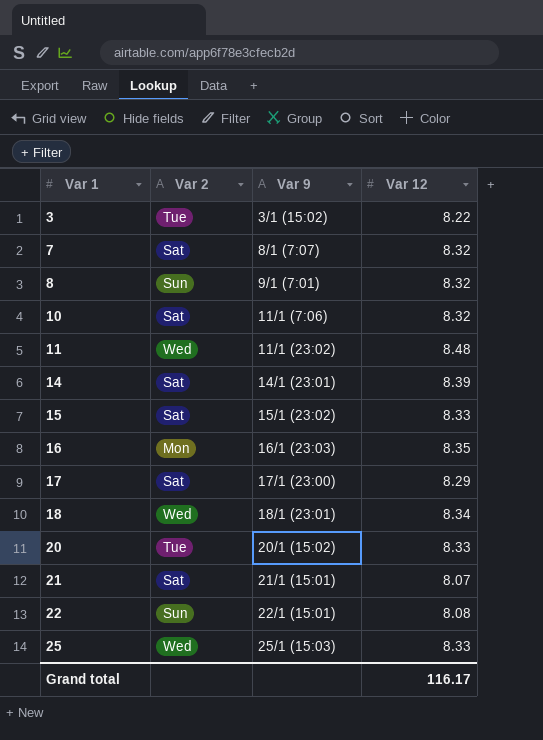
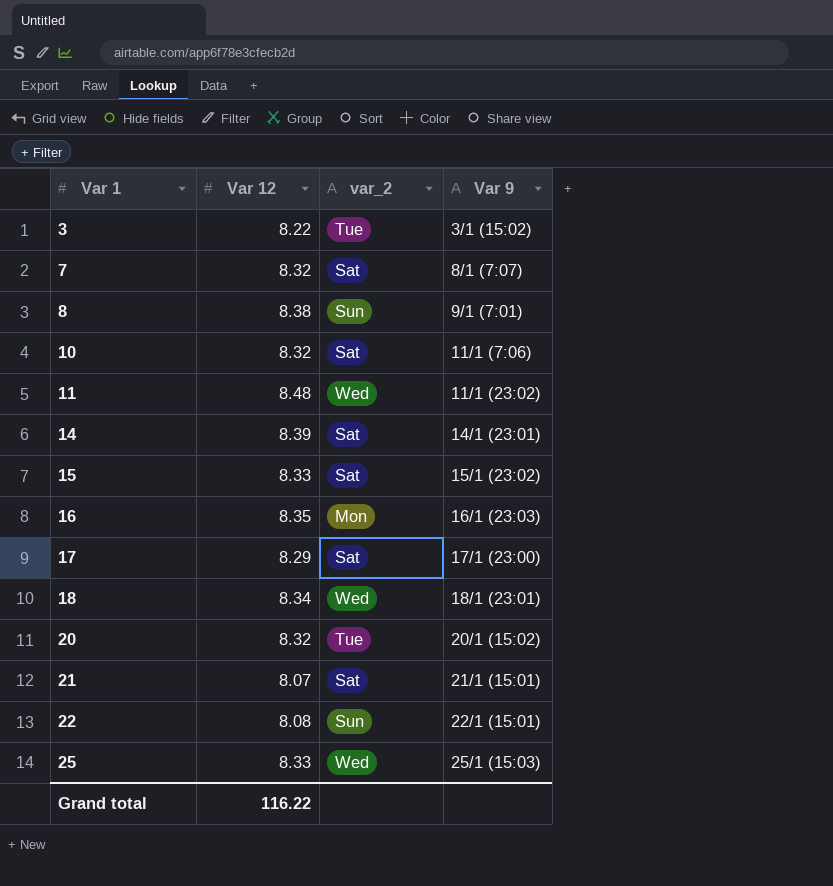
column Var 12 | position: 4 -> 2
column name: Var 2 -> var_2
8 | Var 12: 8.32 -> 8.38
20 | Var 12: 8.33 -> 8.32
Grand total | Var 12: 116.17 -> 116.22

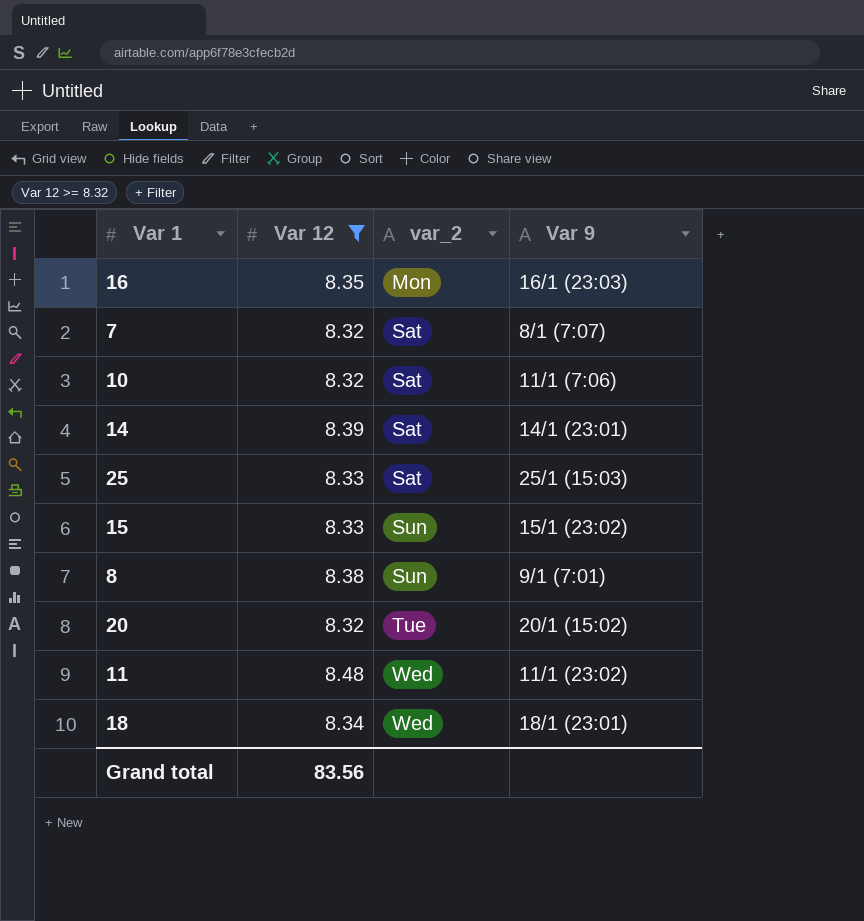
filter: none -> Var 12 >= 8.32
row order: Var 1 ascending -> var_2 ascending
25 | var_2: Wed -> Sat
15 | var_2: Sat -> Sun
Grand total | Var 12: 116.22 -> 83.56

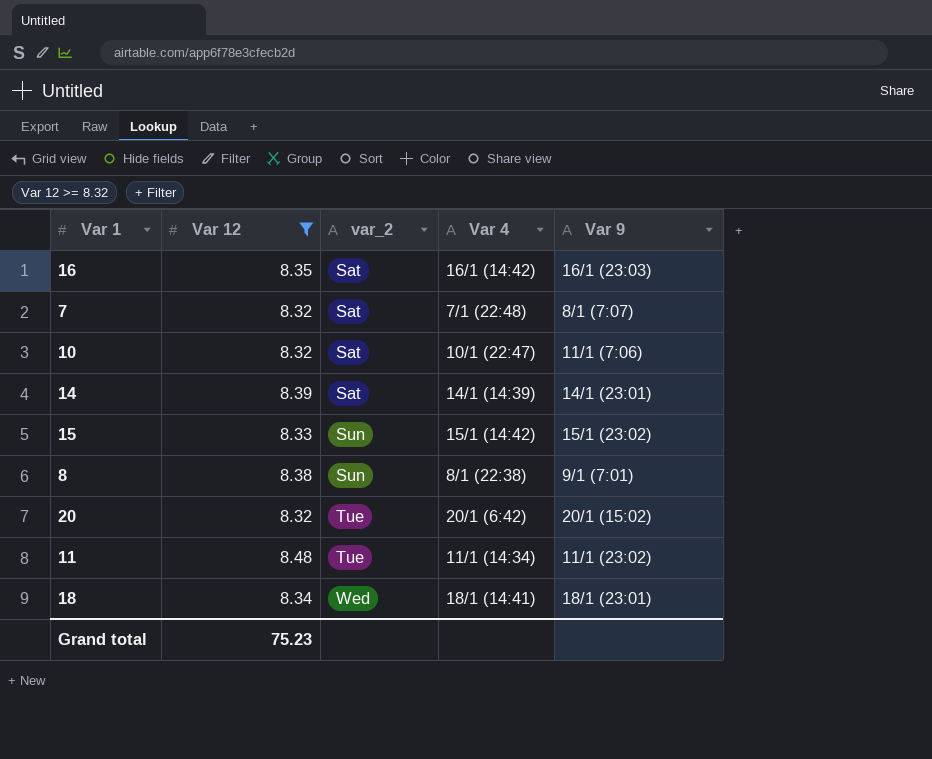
column Var 4 | position: none -> 4
row 25: 8.33 | Sat | 25/1 (15:03) -> none
16 | var_2: Mon -> Sat
11 | var_2: Wed -> Tue
Grand total | Var 12: 83.56 -> 75.23

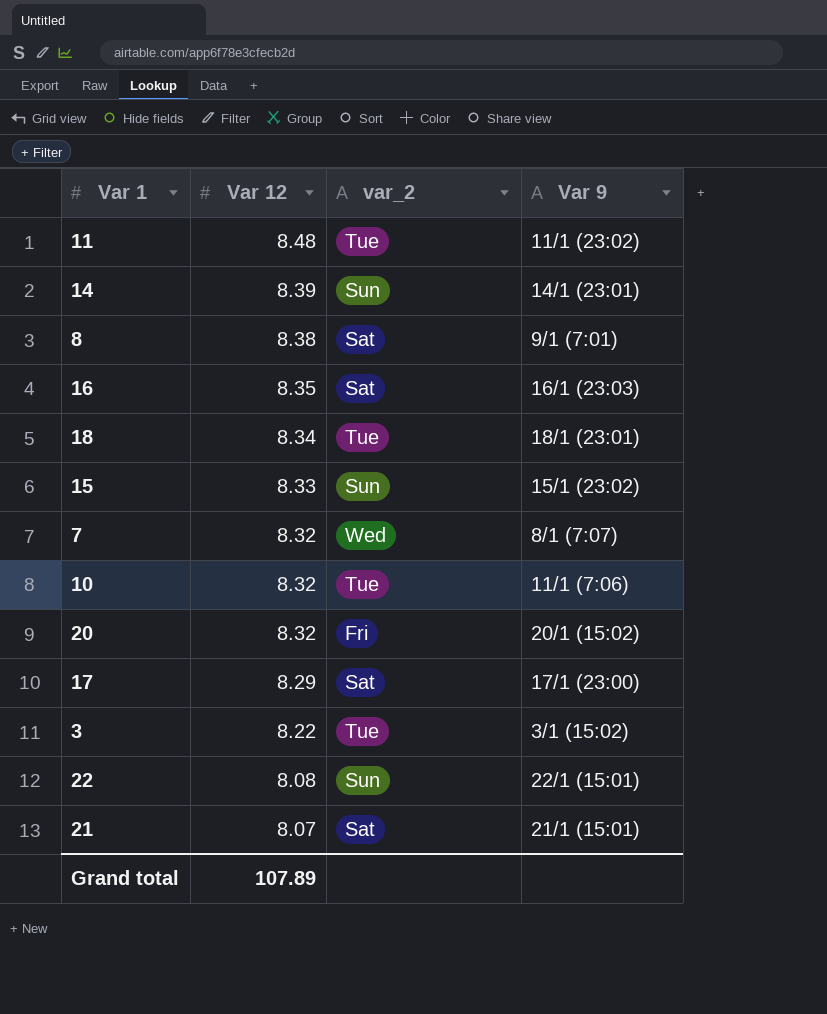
filter: Var 12 >= 8.32 -> none
row order: var_2 ascending -> Var 12 descending
column Var 4 | position: 4 -> none
14 | var_2: Sat -> Sun
8 | var_2: Sun -> Sat
18 | var_2: Wed -> Tue
7 | var_2: Sat -> Wed
10 | var_2: Sat -> Tue
20 | var_2: Tue -> Fri
Grand total | Var 12: 75.23 -> 107.89

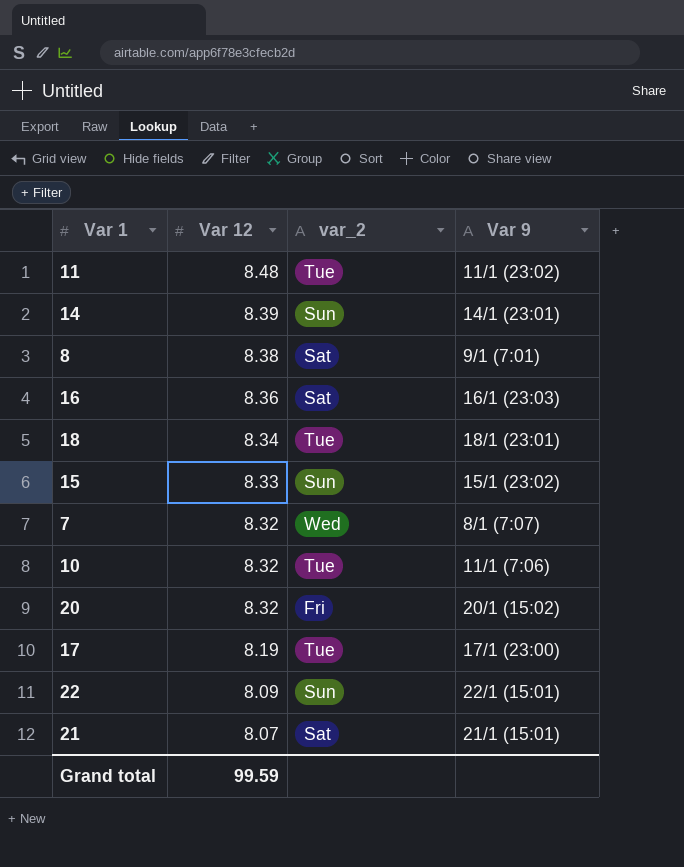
row 3: 8.22 | Tue | 3/1 (15:02) -> none
16 | Var 12: 8.35 -> 8.36
17 | Var 12: 8.29 -> 8.19
17 | var_2: Sat -> Tue
22 | Var 12: 8.08 -> 8.09
Grand total | Var 12: 107.89 -> 99.59

